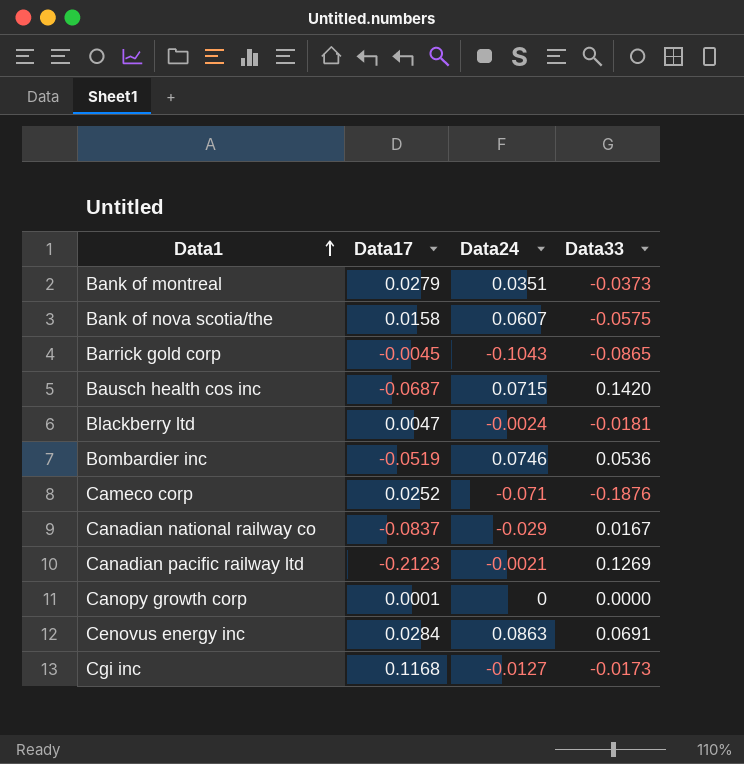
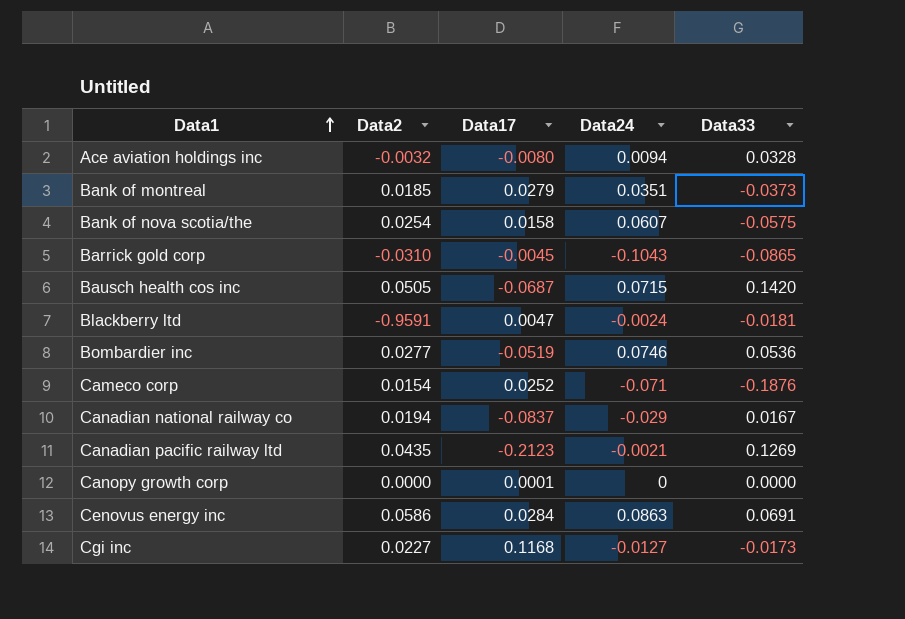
column Data2 | position: none -> 2
row Ace aviation holdings inc: none -> -0.0032 | -0.0080 | 0.0094 | 0.0328

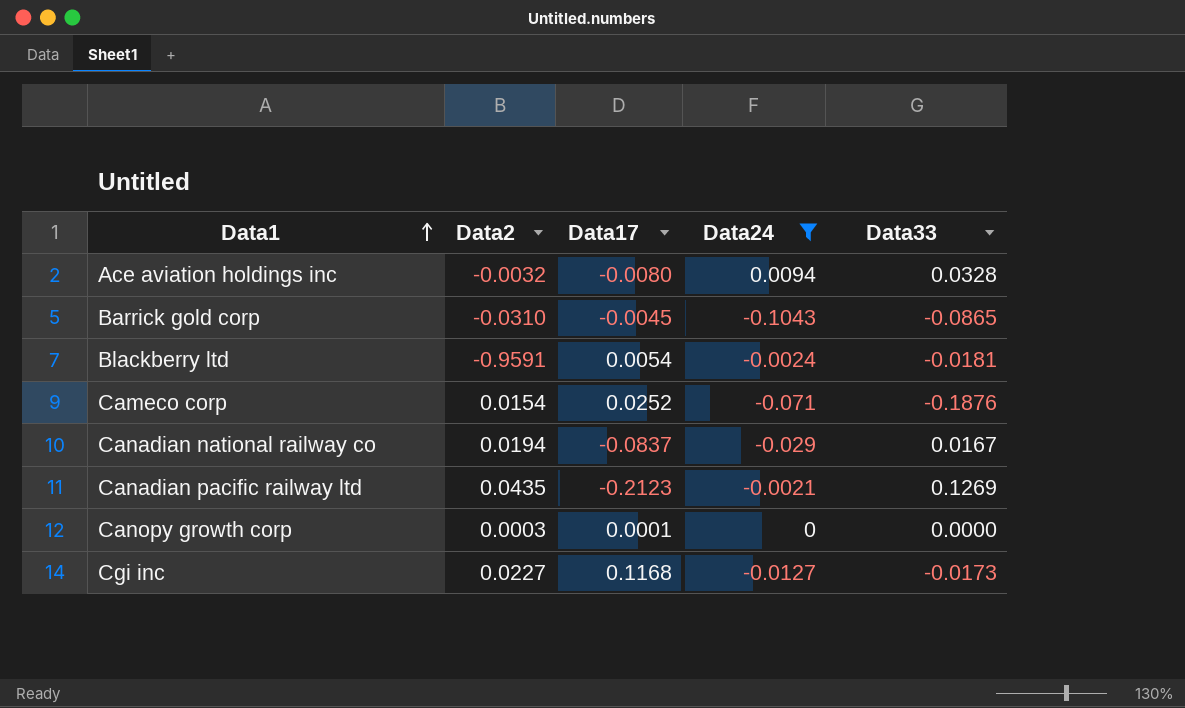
filter: none -> Data24 <= 0.0094
Blackberry ltd | Data17: 0.0047 -> 0.0054
Canopy growth corp | Data2: 0.0000 -> 0.0003

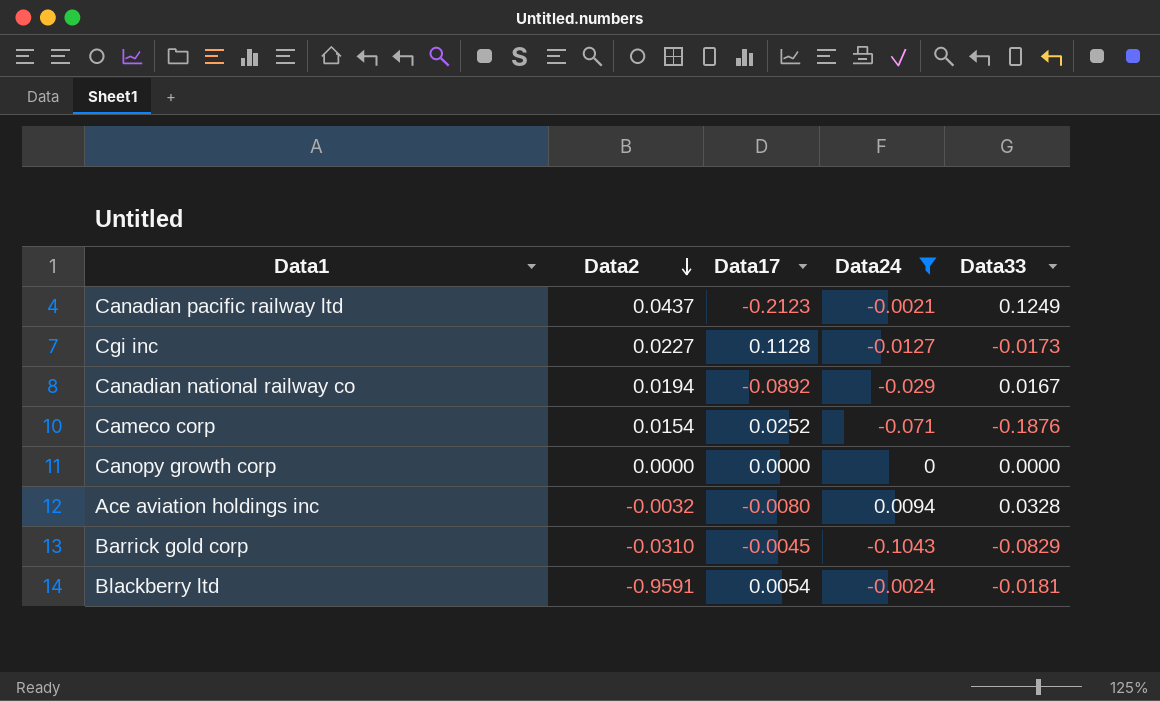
row order: Data1 ascending -> Data2 descending
Canadian pacific railway ltd | Data2: 0.0435 -> 0.0437
Canadian pacific railway ltd | Data33: 0.1269 -> 0.1249
Cgi inc | Data17: 0.1168 -> 0.1128
Canadian national railway co | Data17: -0.0837 -> -0.0892
Canopy growth corp | Data2: 0.0003 -> 0.0000
Canopy growth corp | Data17: 0.0001 -> 0.0000
Barrick gold corp | Data33: -0.0865 -> -0.0829

